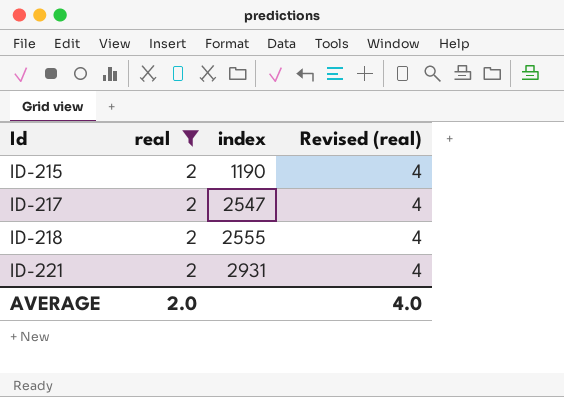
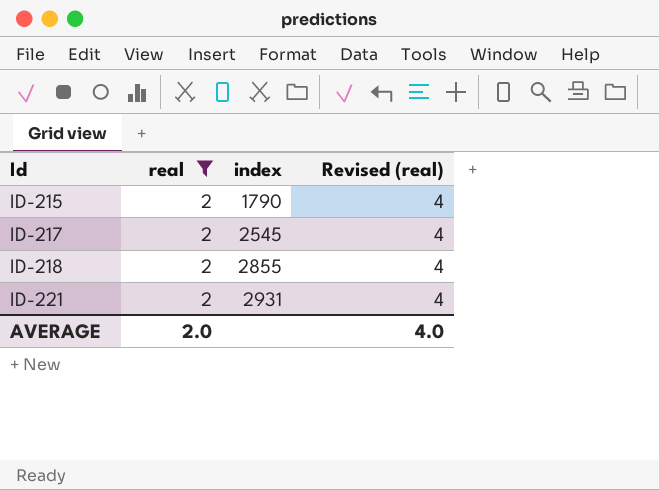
ID-215 | index: 1190 -> 1790
ID-217 | index: 2547 -> 2545
ID-218 | index: 2555 -> 2855

